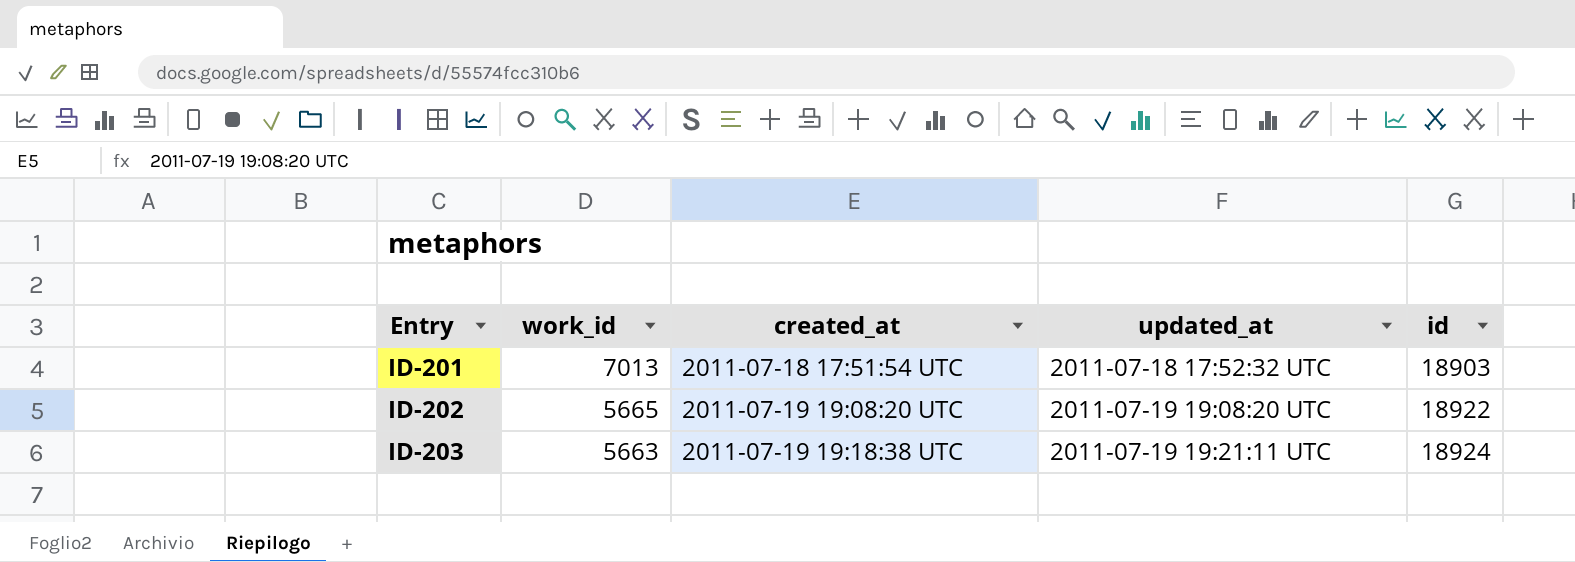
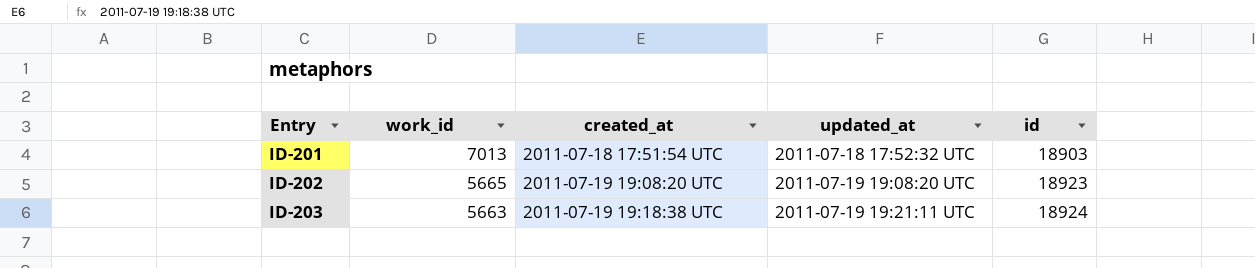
ID-202 | id: 18922 -> 18923

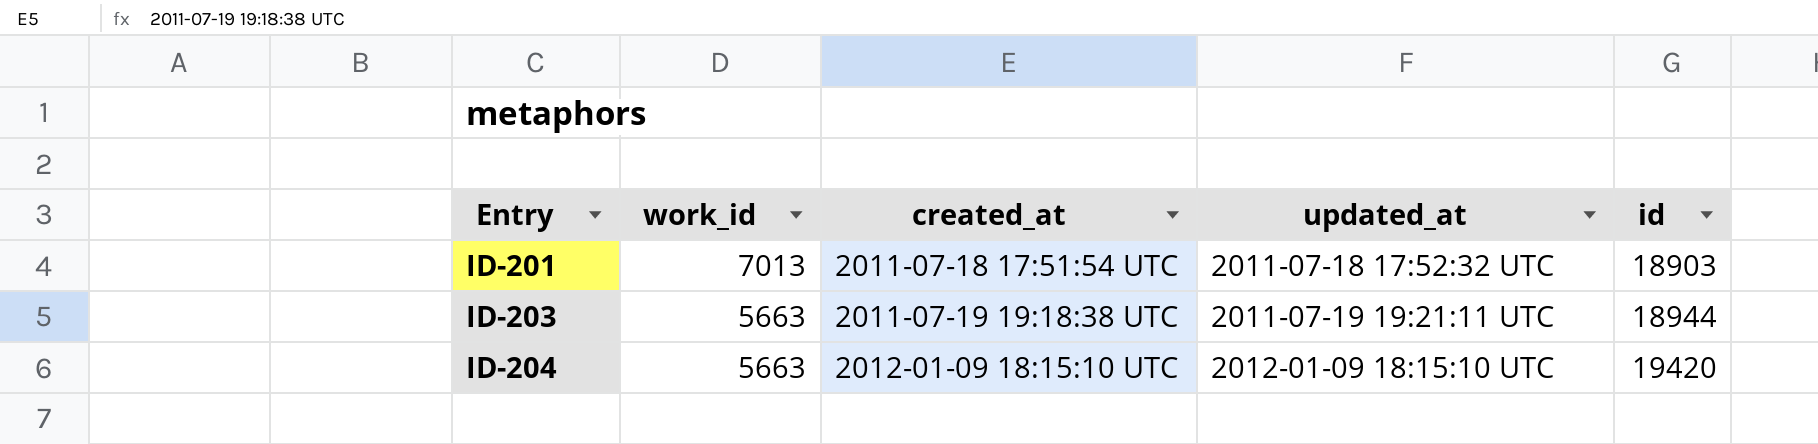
row ID-202: 5665 | 2011-07-19 19:08:20 UTC | 2011-07-19 19:08:20 UTC | 18923 -> none
ID-203 | id: 18924 -> 18944
row ID-204: none -> 5663 | 2012-01-09 18:15:10 UTC | 2012-01-09 18:15:10 UTC | 19420

